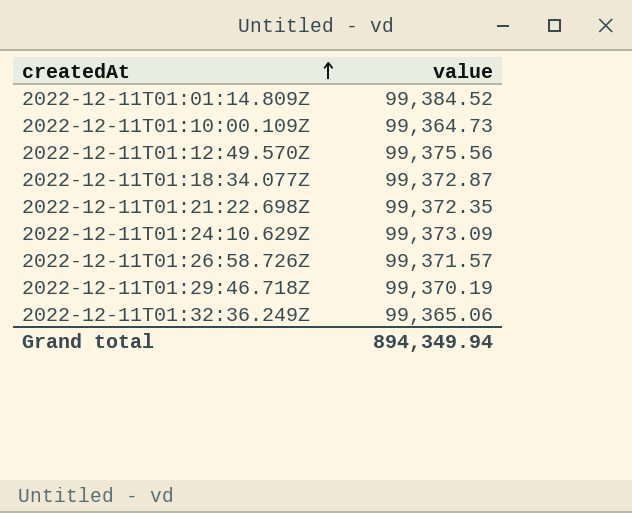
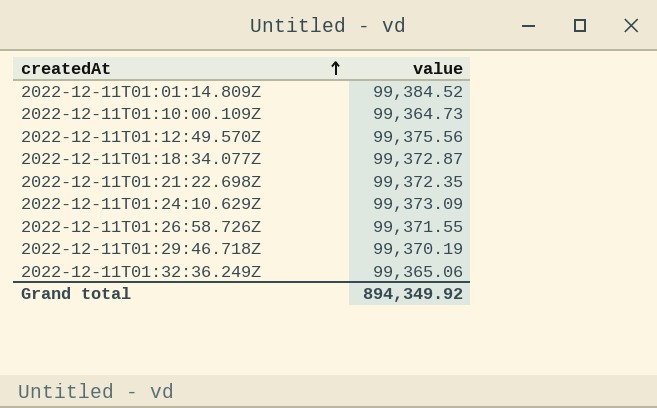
2022-12-11T01:26:58.726Z | value: 99,371.57 -> 99,371.55
Grand total | value: 894,349.94 -> 894,349.92

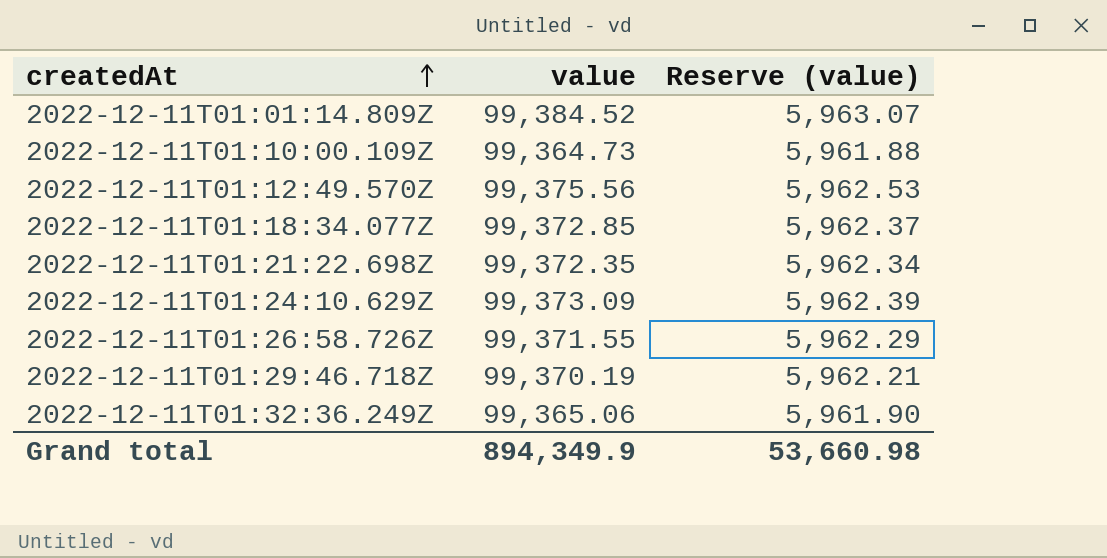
column Reserve (value) | formula: none -> [value] * 0.06
2022-12-11T01:18:34.077Z | value: 99,372.87 -> 99,372.85
Grand total | value: 894,349.92 -> 894,349.9

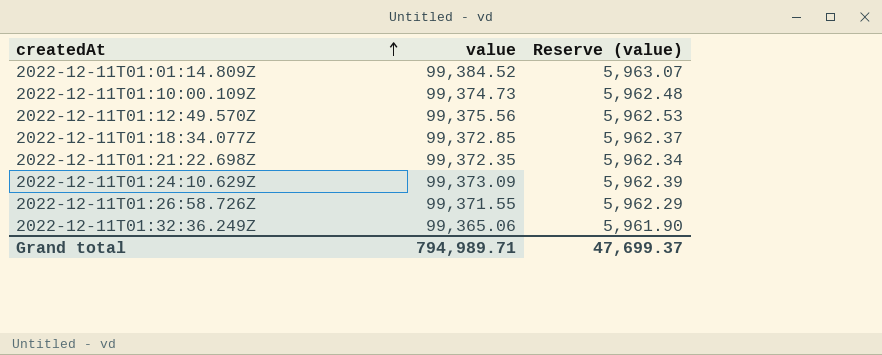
row 2022-12-11T01:29:46.718Z: 99,370.19 | 5,962.21 -> none
2022-12-11T01:10:00.109Z | value: 99,364.73 -> 99,374.73
2022-12-11T01:10:00.109Z | Reserve (value): 5,961.88 -> 5,962.48
Grand total | value: 894,349.9 -> 794,989.71
Grand total | Reserve (value): 53,660.98 -> 47,699.37

